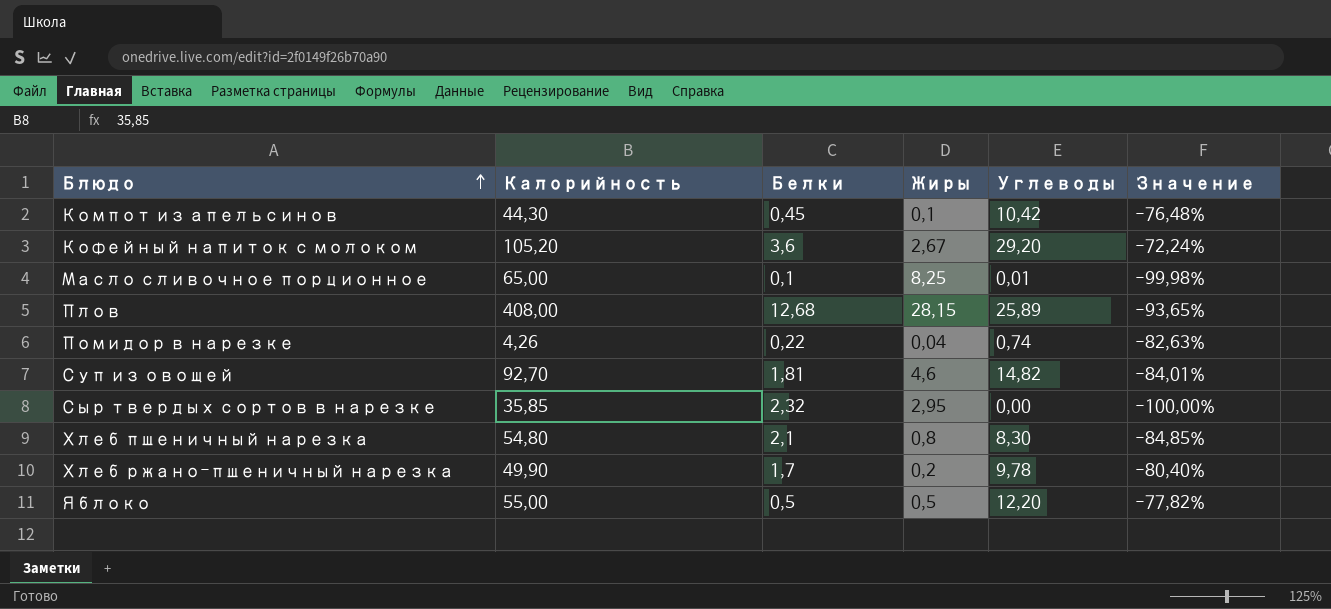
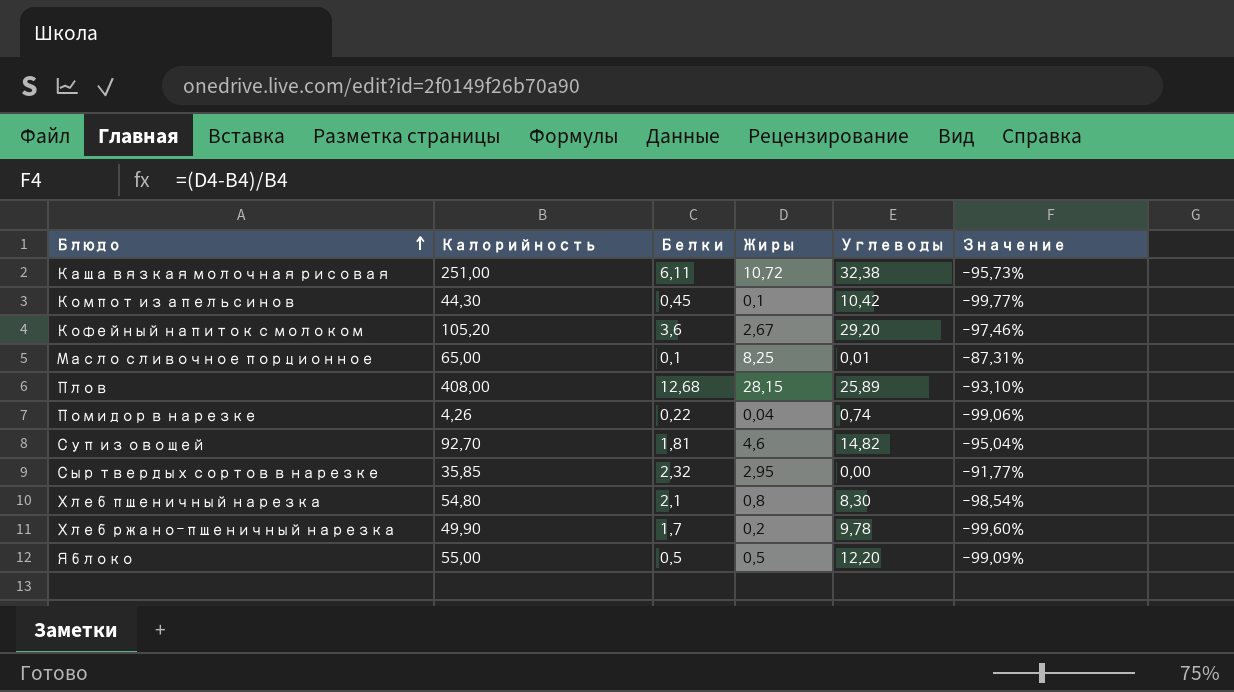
column Значение | formula: ([Углеводы] - [Калорийность]) / [Калорийность] -> ([Жиры] - [Калорийность]) / [Калорийность]
row Каша вязкая молочная рисовая: none -> 251,00 | 6,11 | 10,72 | 32,38 | -95,73%

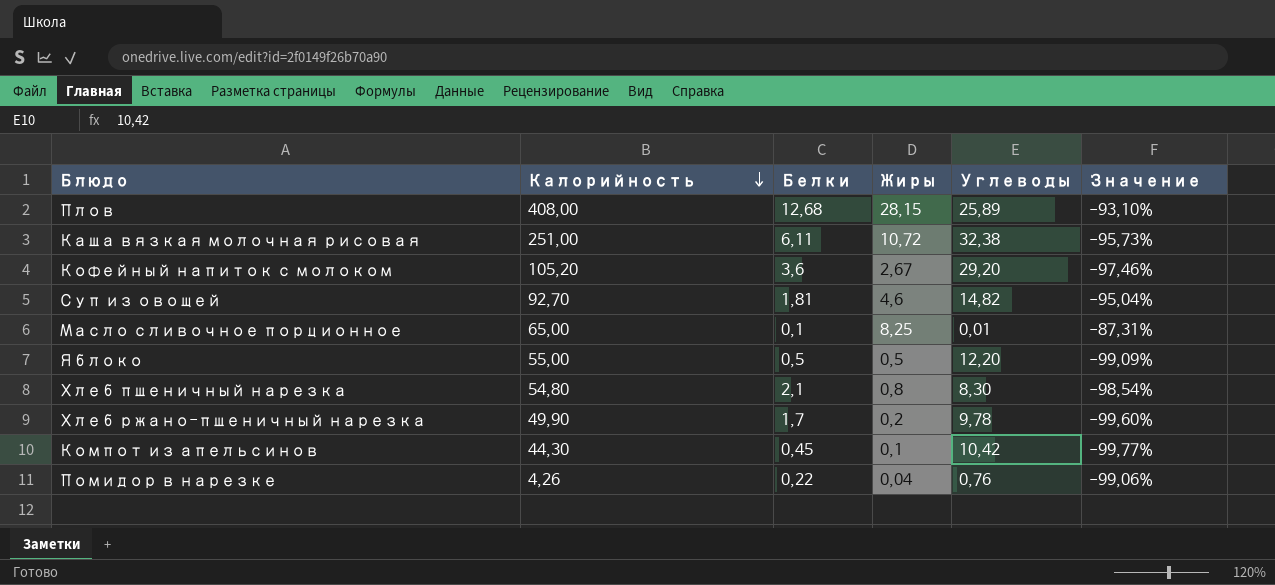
row order: Блюдо ascending -> Калорийность descending
row Сыр твердых сортов в нарезке: 35,85 | 2,32 | 2,95 | 0,00 | -91,77% -> none
Помидор в нарезке | Углеводы: 0,74 -> 0,76

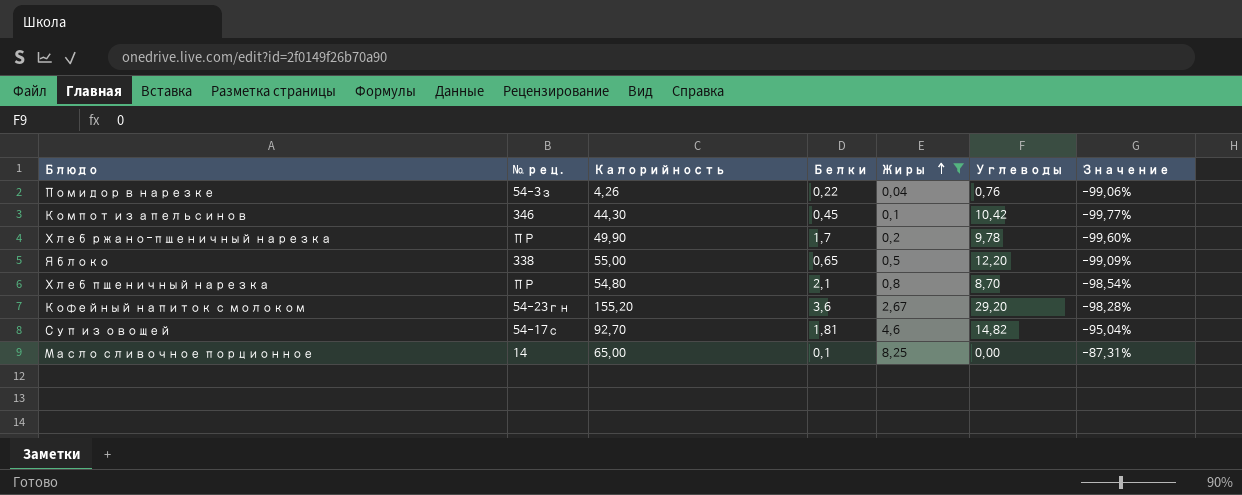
filter: none -> Жиры <= 8,25
row order: Калорийность descending -> Жиры ascending
column № рец. | position: none -> 2
Яблоко | Белки: 0,5 -> 0,65
Хлеб пшеничный нарезка | Углеводы: 8,30 -> 8,70
Кофейный напиток с молоком | Калорийность: 105,20 -> 155,20
Кофейный напиток с молоком | Значение: -97,46% -> -98,28%
Масло сливочное порционное | Углеводы: 0,01 -> 0,00

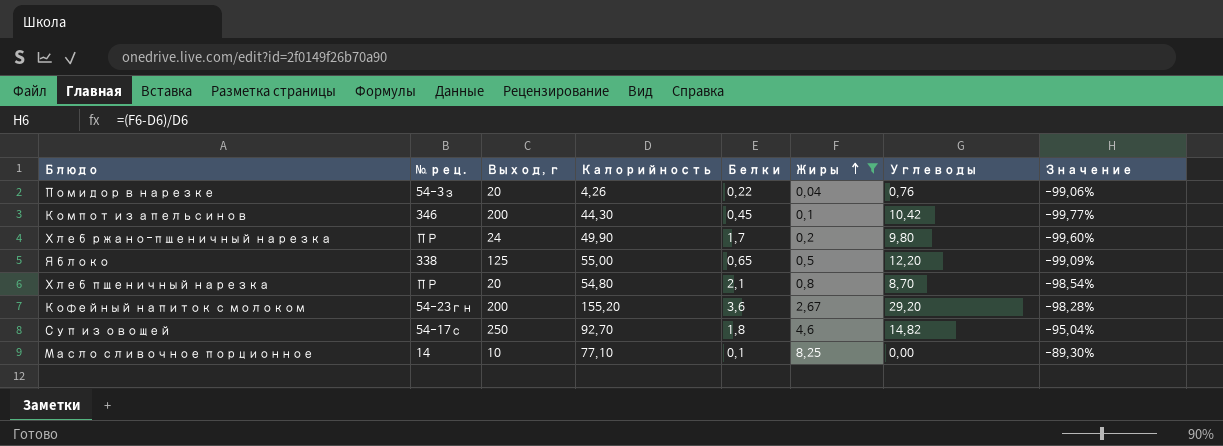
column Выход, г | position: none -> 3
Хлеб ржано-пшеничный нарезка | Углеводы: 9,78 -> 9,80
Суп из овощей | Белки: 1,81 -> 1,8
Масло сливочное порционное | Калорийность: 65,00 -> 77,10
Масло сливочное порционное | Значение: -87,31% -> -89,30%

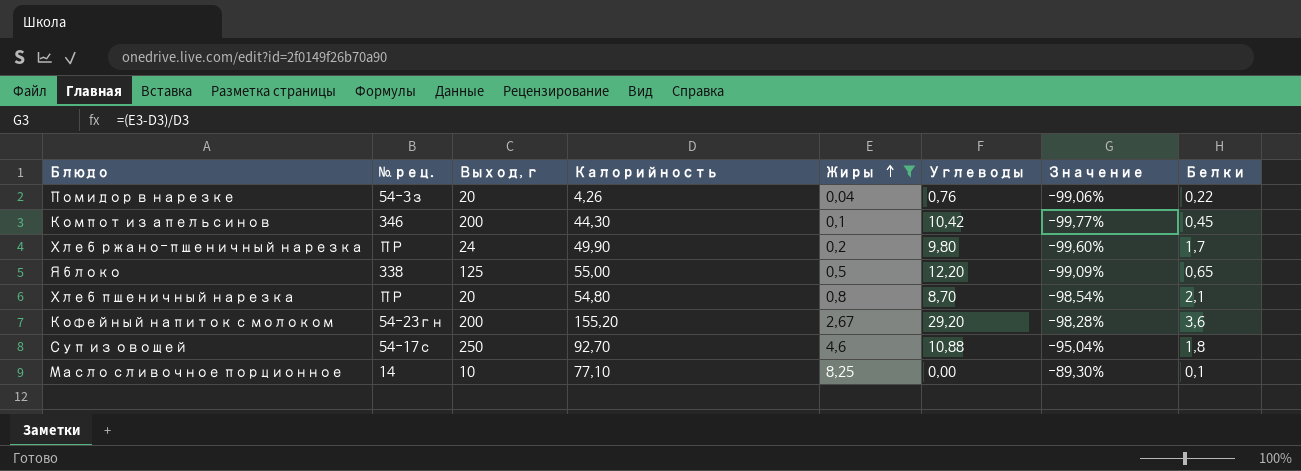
column Белки | position: 5 -> 8
Суп из овощей | Углеводы: 14,82 -> 10,88

